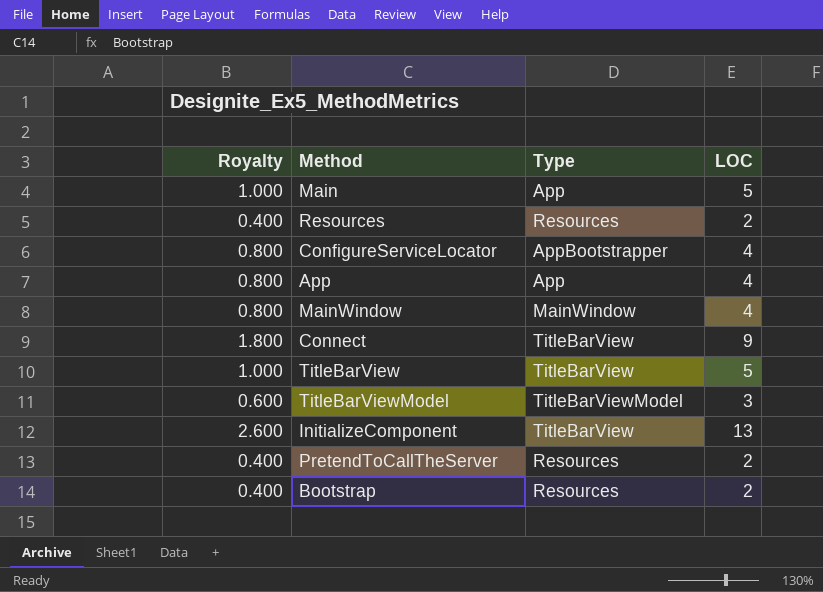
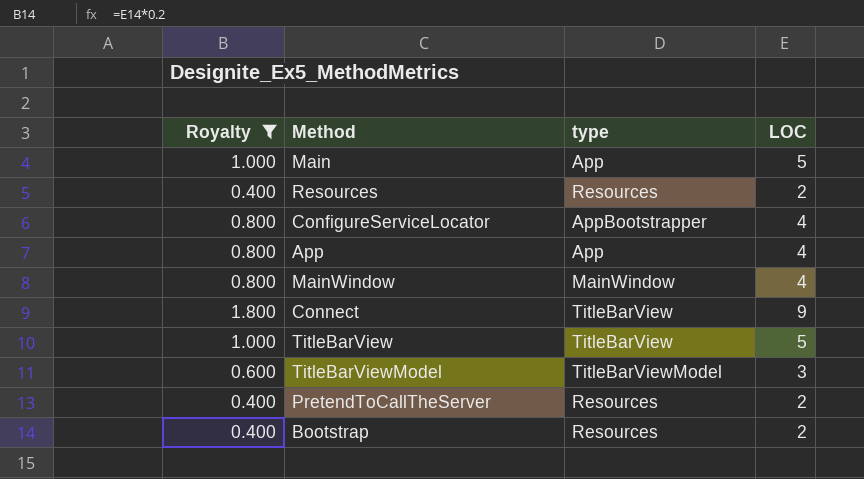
filter: none -> Royalty != 2.600
column name: Type -> type

